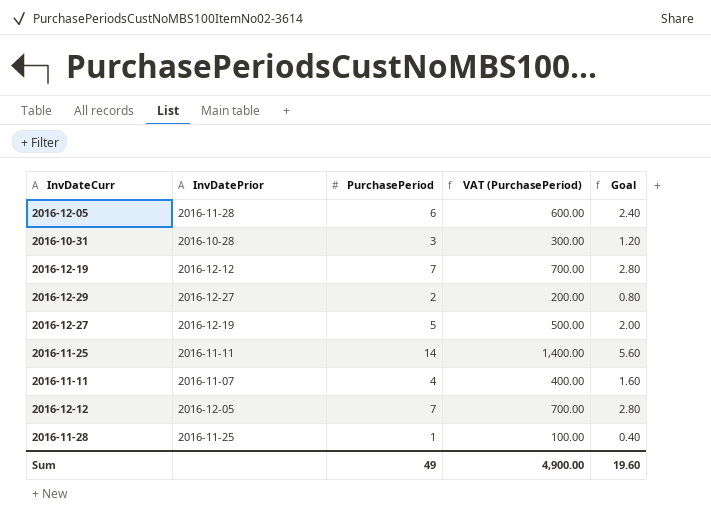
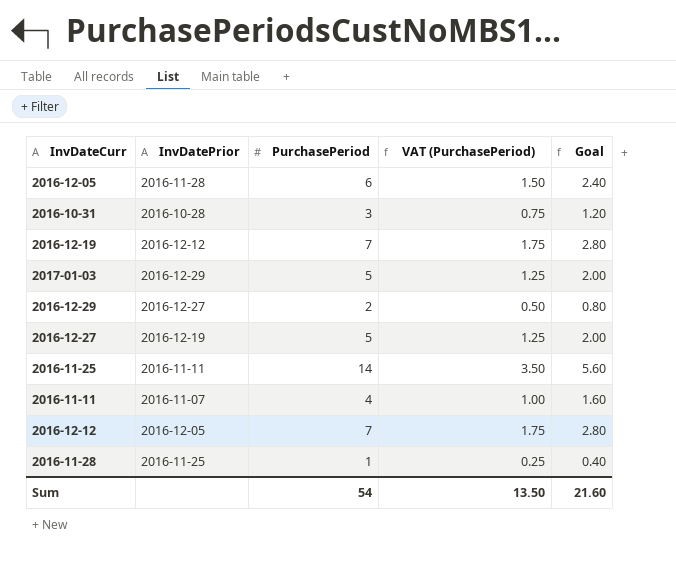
column VAT (PurchasePeriod) | formula: [PurchasePeriod] * 100 -> [PurchasePeriod] * 0.25
row 2017-01-03: none -> 2016-12-29 | 5 | 1.25 | 2.00
Sum | PurchasePeriod: 49 -> 54
Sum | VAT (PurchasePeriod): 4,900.00 -> 13.50
Sum | Goal: 19.60 -> 21.60

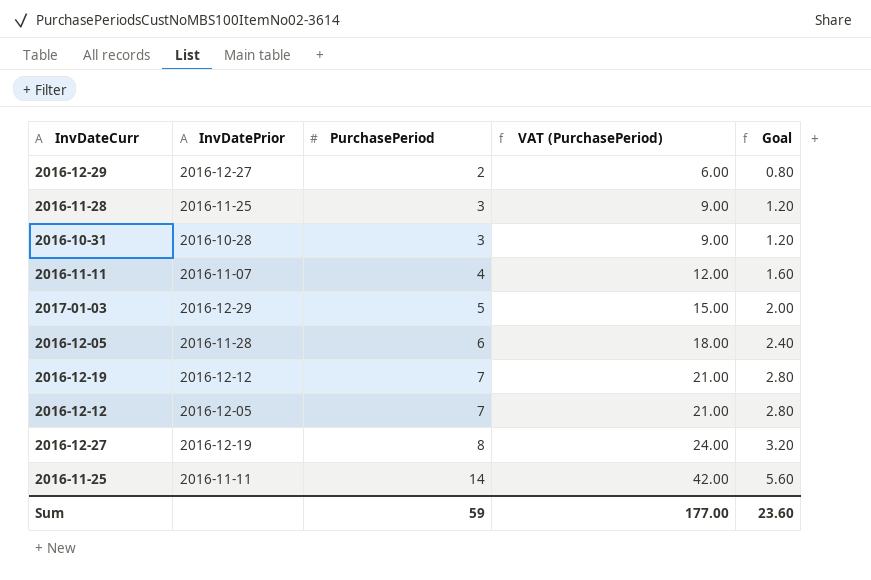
row order: none -> PurchasePeriod ascending
column VAT (PurchasePeriod) | formula: [PurchasePeriod] * 0.25 -> [PurchasePeriod] * 3
2016-11-28 | PurchasePeriod: 1 -> 3
2016-11-28 | Goal: 0.40 -> 1.20
2016-12-27 | PurchasePeriod: 5 -> 8
2016-12-27 | Goal: 2.00 -> 3.20
Sum | PurchasePeriod: 54 -> 59
Sum | VAT (PurchasePeriod): 13.50 -> 177.00
Sum | Goal: 21.60 -> 23.60

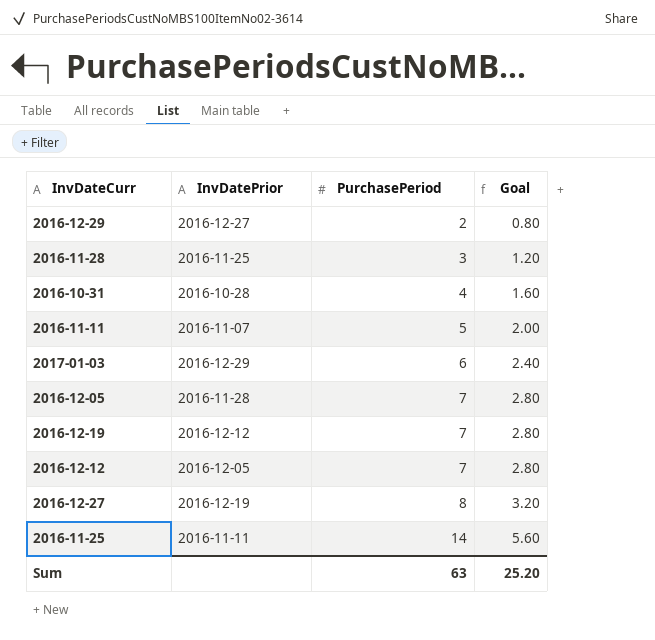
column VAT (PurchasePeriod) | formula: [PurchasePeriod] * 3 -> none
2016-10-31 | PurchasePeriod: 3 -> 4
2016-10-31 | Goal: 1.20 -> 1.60
2016-11-11 | PurchasePeriod: 4 -> 5
2016-11-11 | Goal: 1.60 -> 2.00
2017-01-03 | PurchasePeriod: 5 -> 6
2017-01-03 | Goal: 2.00 -> 2.40
2016-12-05 | PurchasePeriod: 6 -> 7
2016-12-05 | Goal: 2.40 -> 2.80
Sum | PurchasePeriod: 59 -> 63
Sum | Goal: 23.60 -> 25.20

